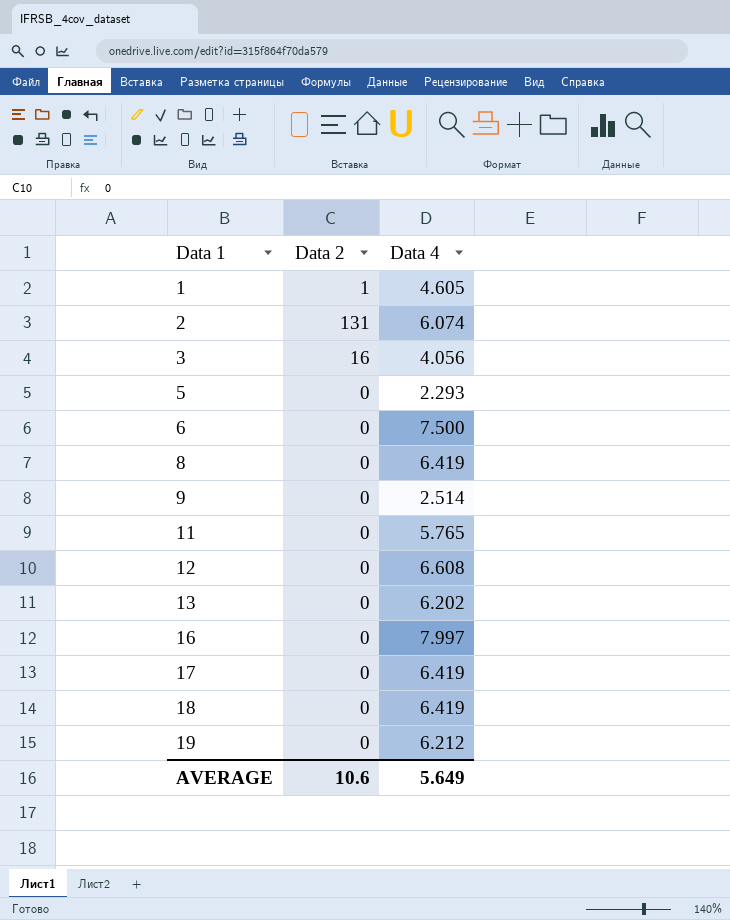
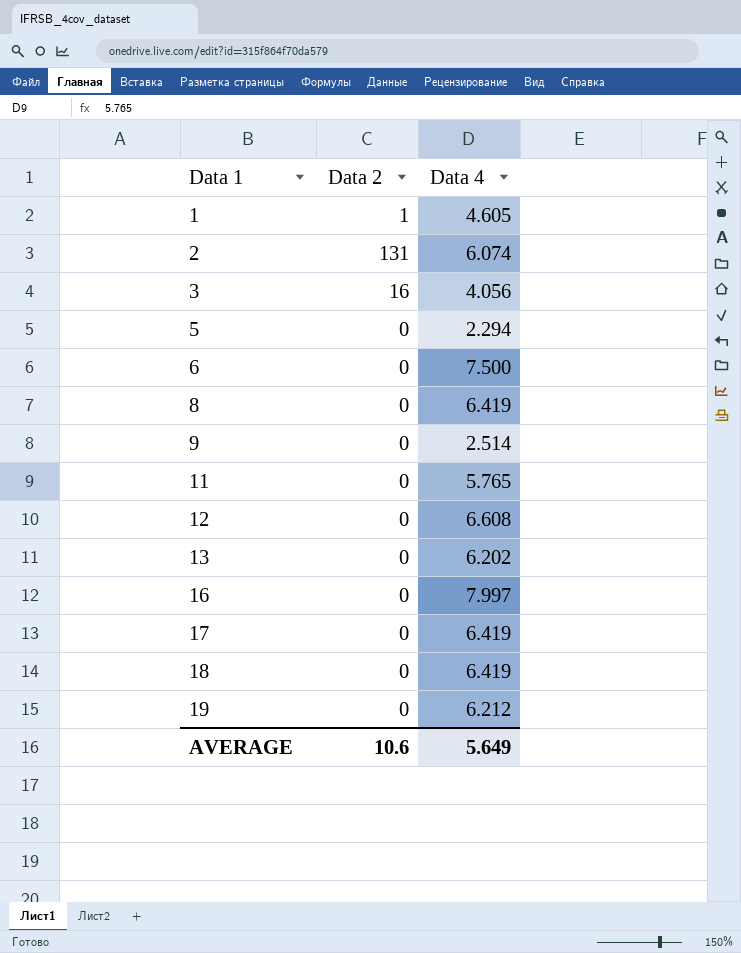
5 | Data 4: 2.293 -> 2.294

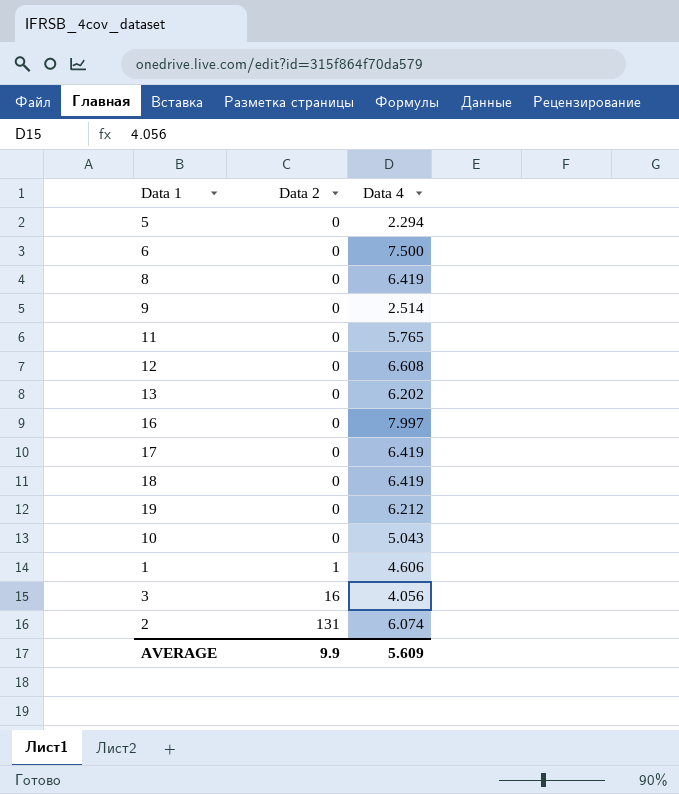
row order: Data 1 ascending -> Data 2 ascending
row 10: none -> 0 | 5.043
1 | Data 4: 4.605 -> 4.606
AVERAGE | Data 2: 10.6 -> 9.9
AVERAGE | Data 4: 5.649 -> 5.609

